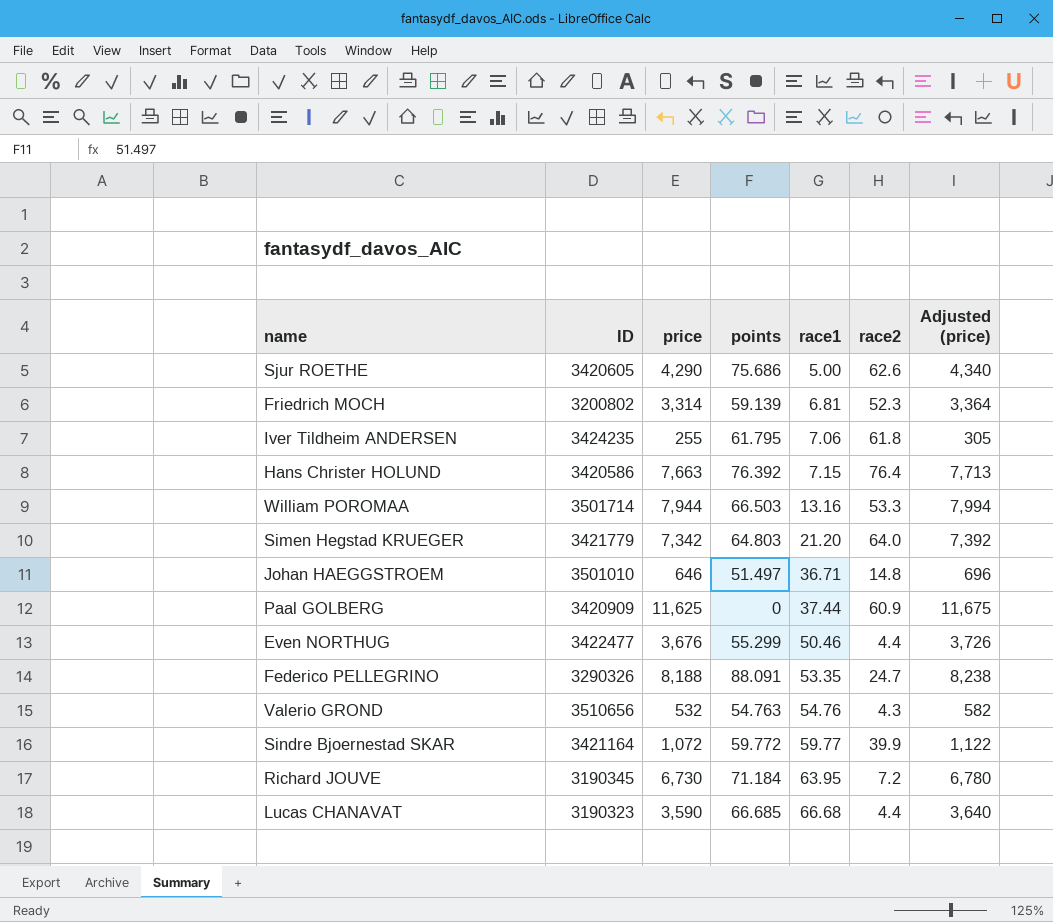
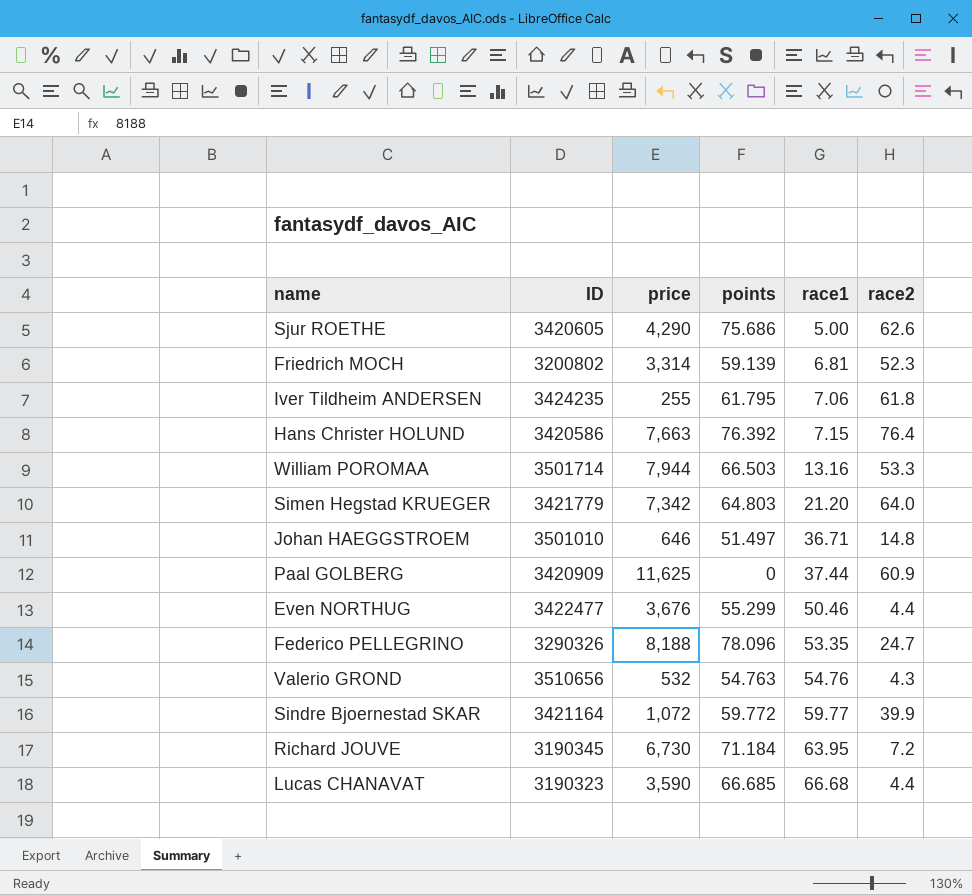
column Adjusted (price) | formula: [price] + 50 -> none
Federico PELLEGRINO | points: 88.091 -> 78.096

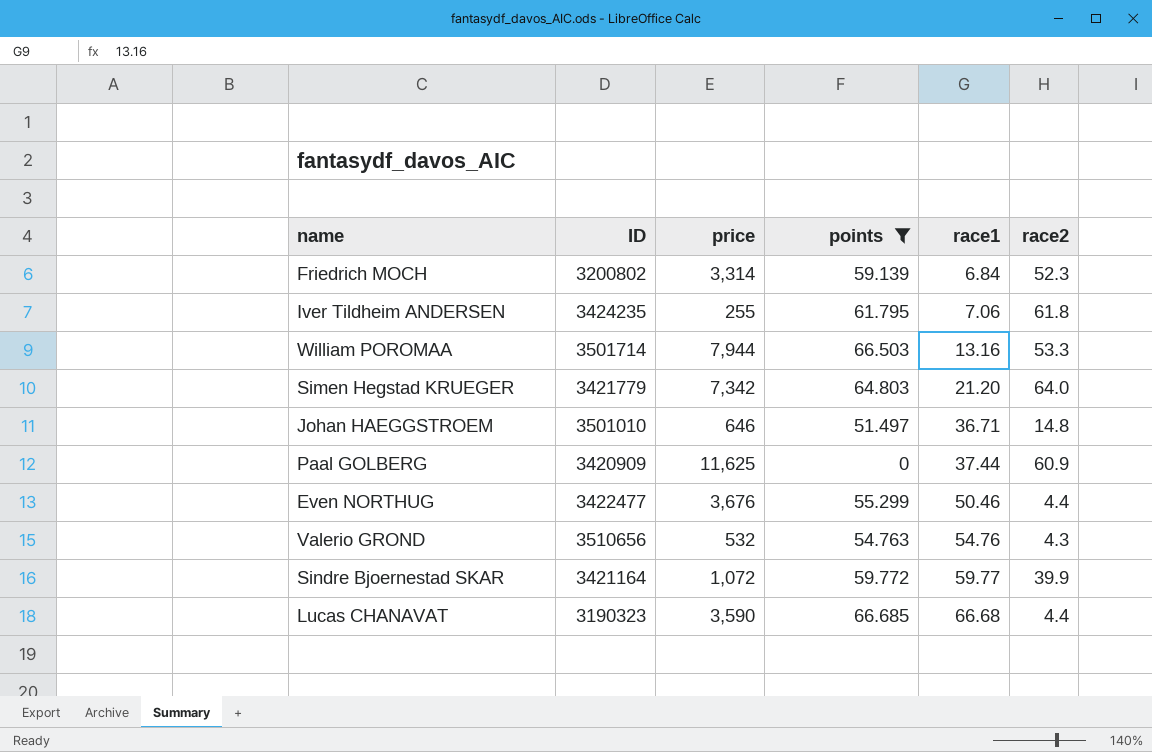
filter: none -> points <= 66.685
Friedrich MOCH | race1: 6.81 -> 6.84

